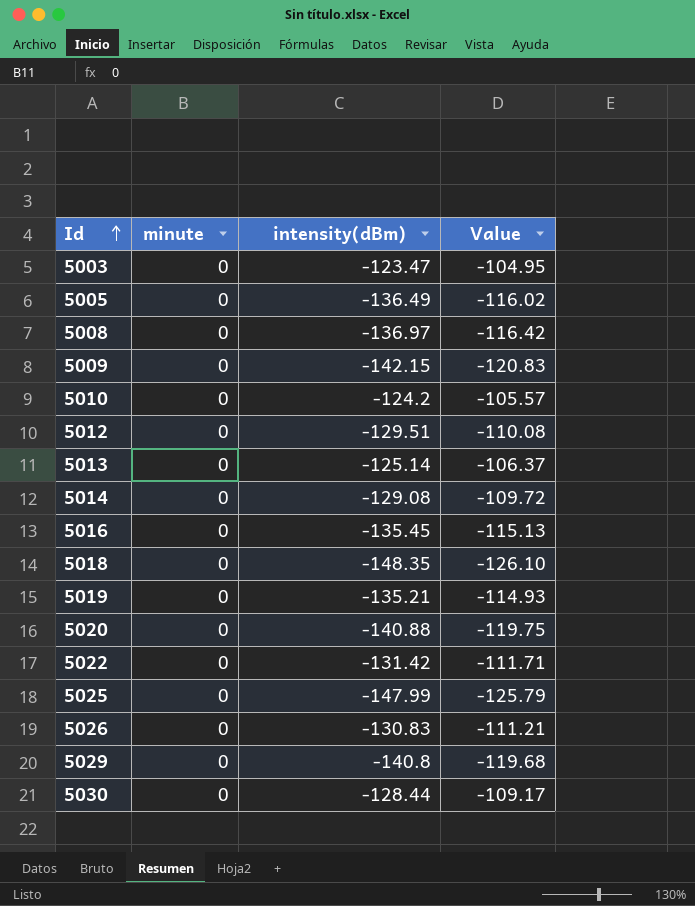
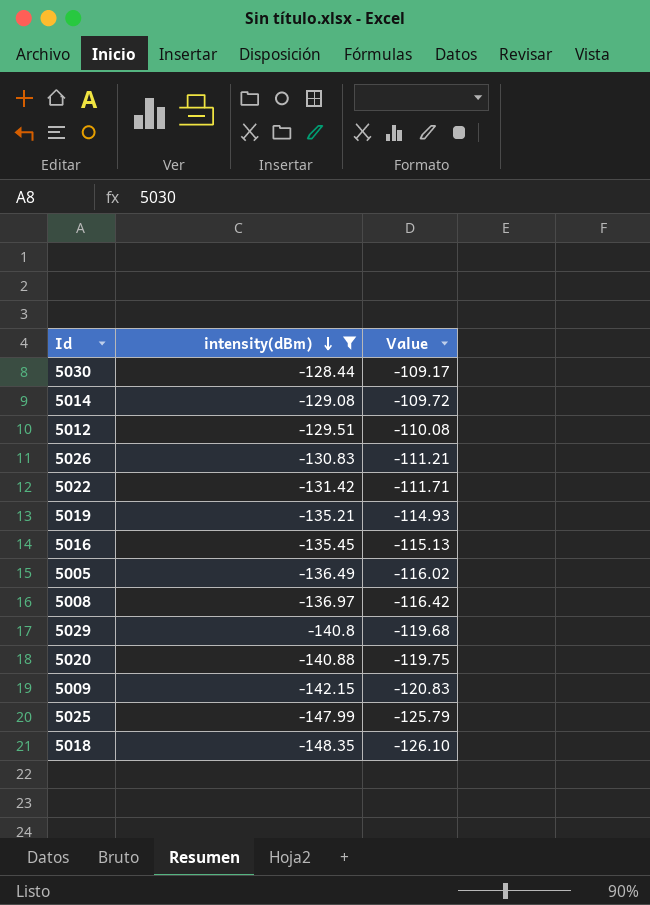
filter: none -> intensity(dBm) <= -128.44
row order: Id ascending -> intensity(dBm) descending
column minute | position: 2 -> none

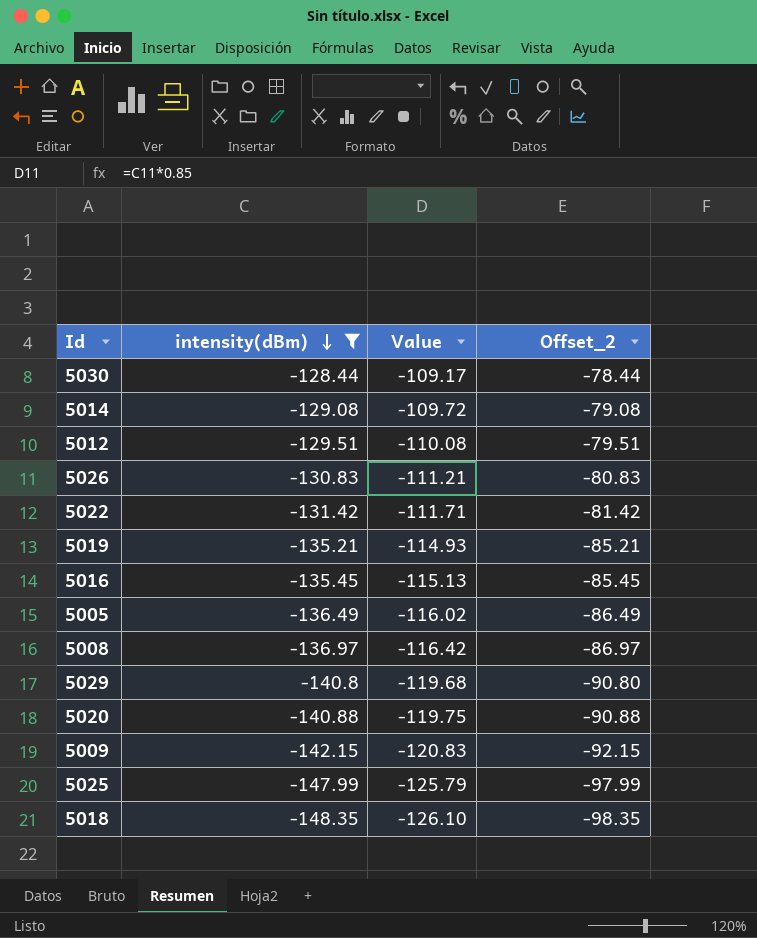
column Offset_2 | formula: none -> [intensity(dBm)] + 50

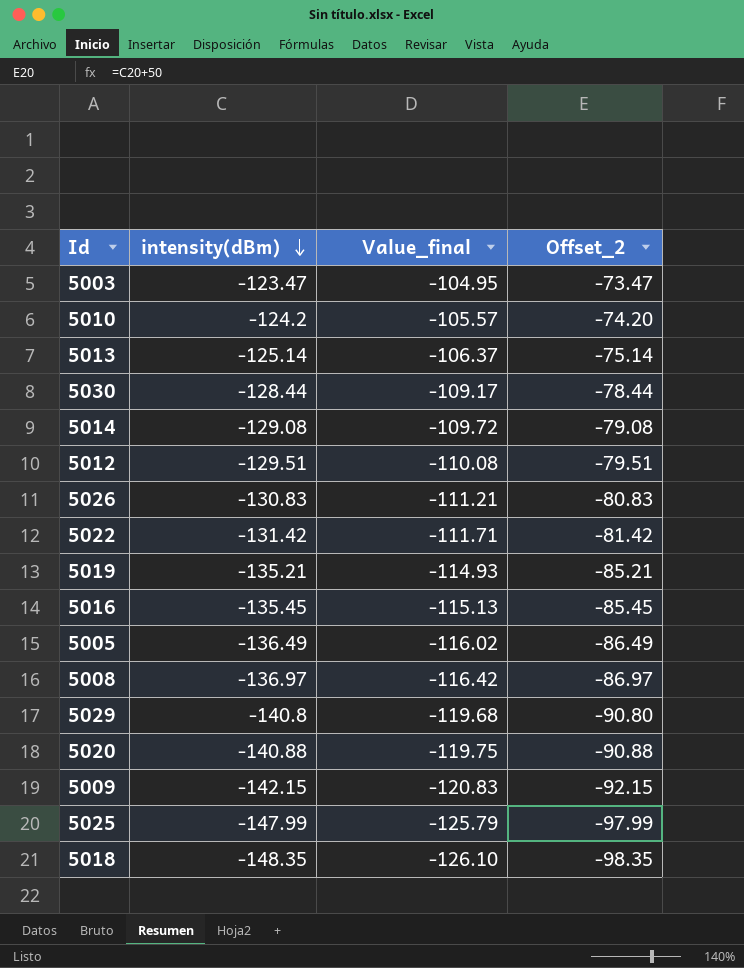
filter: intensity(dBm) <= -128.44 -> none
column name: Value -> Value_final

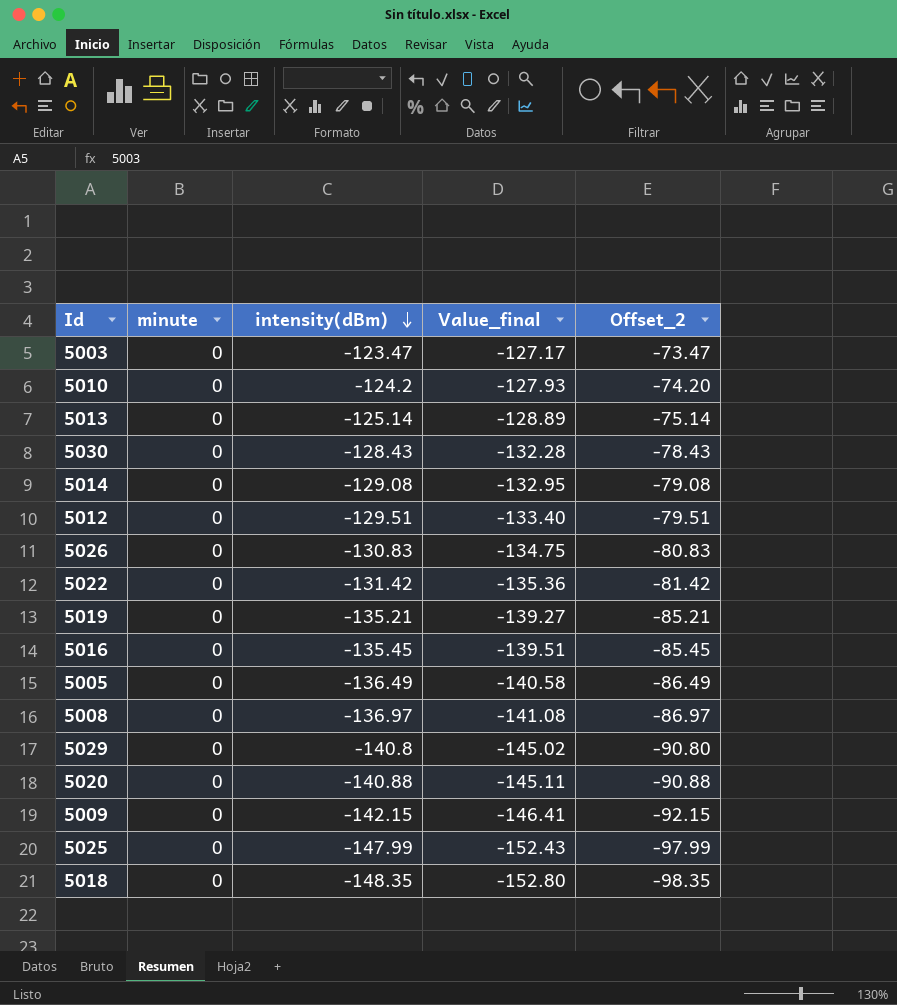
column minute | position: none -> 2
column Value_final | formula: [intensity(dBm)] * 0.85 -> [intensity(dBm)] * 1.03
5030 | intensity(dBm): -128.44 -> -128.43
5030 | Offset_2: -78.44 -> -78.43

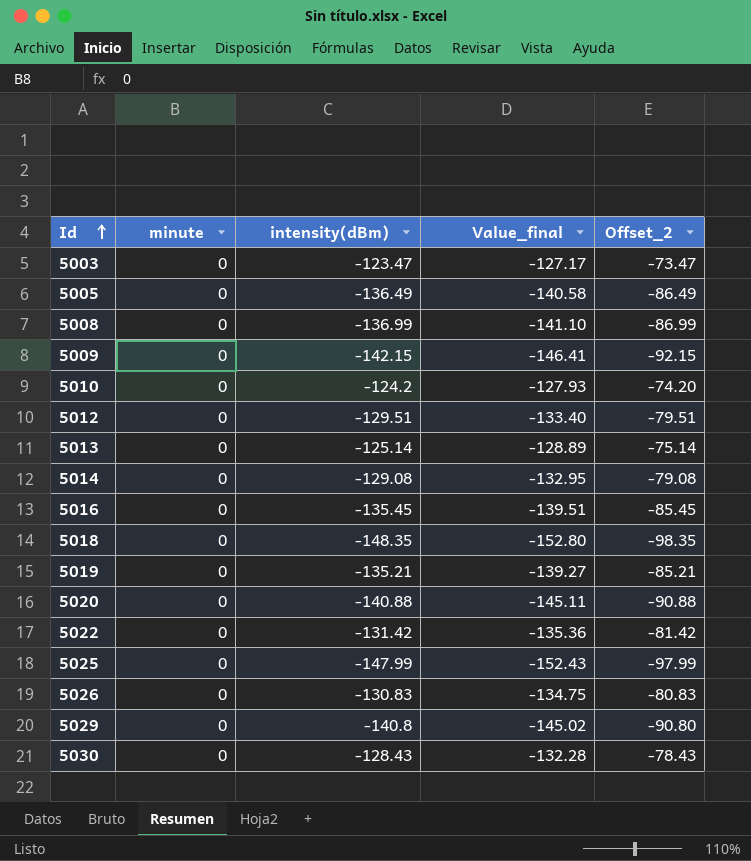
row order: intensity(dBm) descending -> Id ascending
5008 | intensity(dBm): -136.97 -> -136.99
5008 | Value_final: -141.08 -> -141.10
5008 | Offset_2: -86.97 -> -86.99

